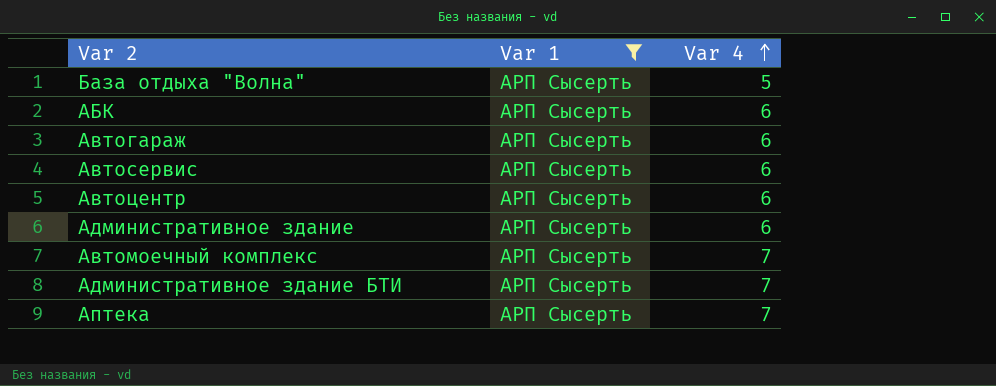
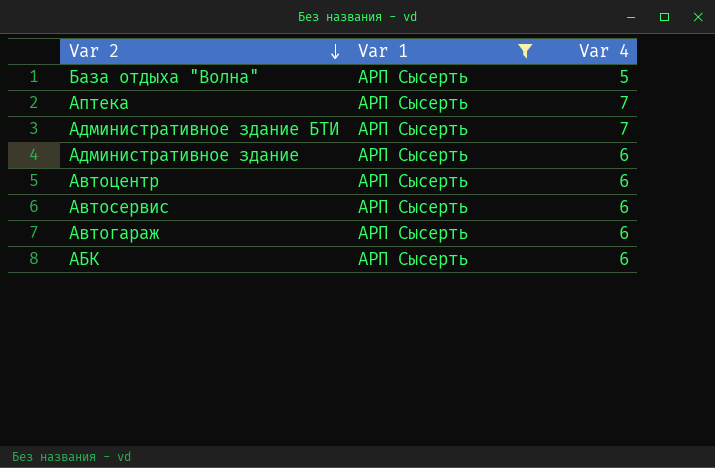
row order: Var 4 ascending -> Var 2 descending
row Автомоечный комплекс: АРП Сысерть | 7 -> none

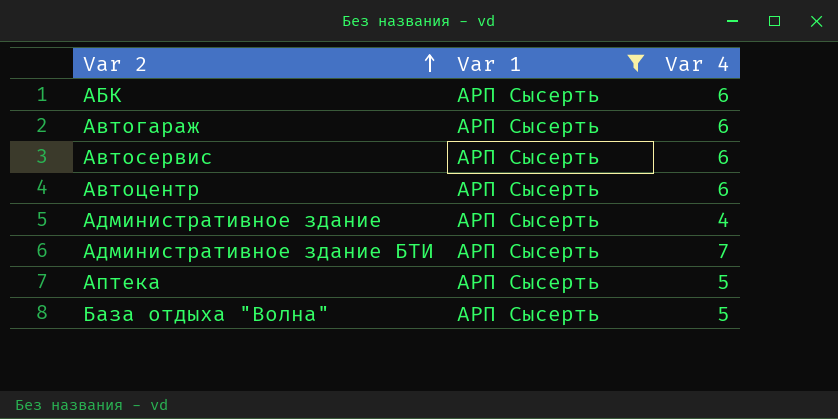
row order: Var 2 descending -> Var 2 ascending
Административное здание | Var 4: 6 -> 4
Аптека | Var 4: 7 -> 5

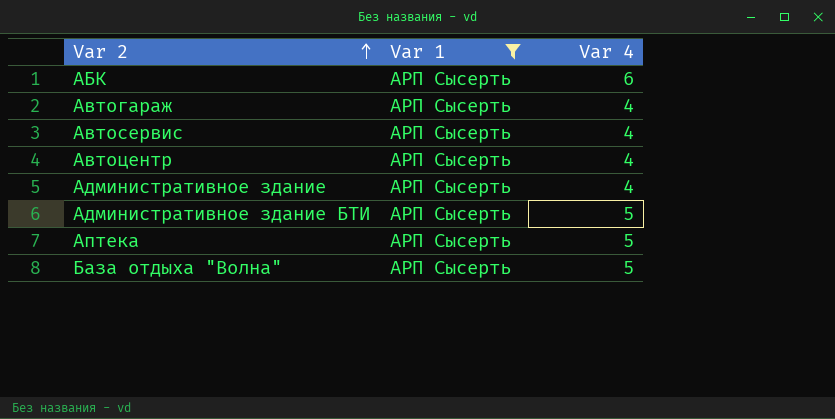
Автогараж | Var 4: 6 -> 4
Автосервис | Var 4: 6 -> 4
Автоцентр | Var 4: 6 -> 4
Административное здание БТИ | Var 4: 7 -> 5

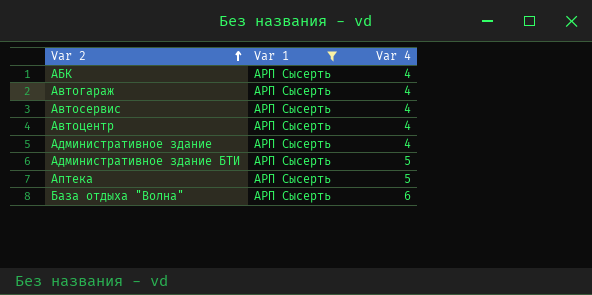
АБК | Var 4: 6 -> 4
База отдыха "Волна" | Var 4: 5 -> 6

